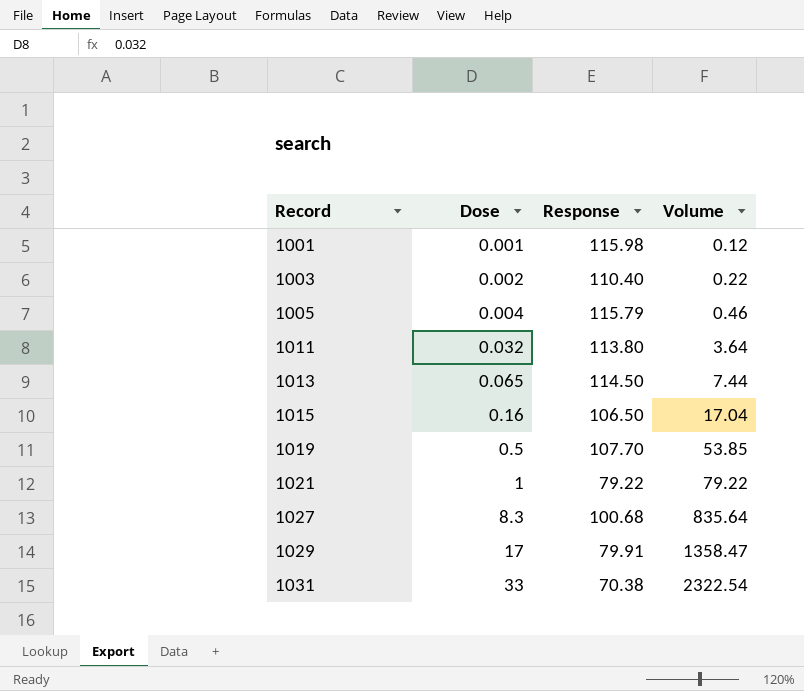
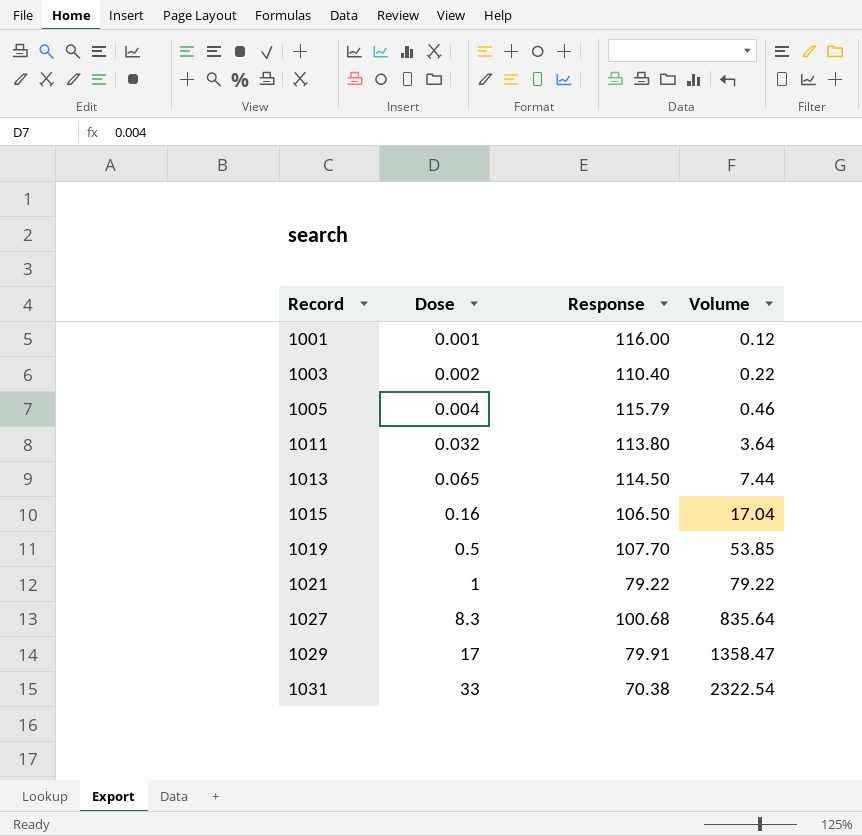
1001 | Response: 115.98 -> 116.00

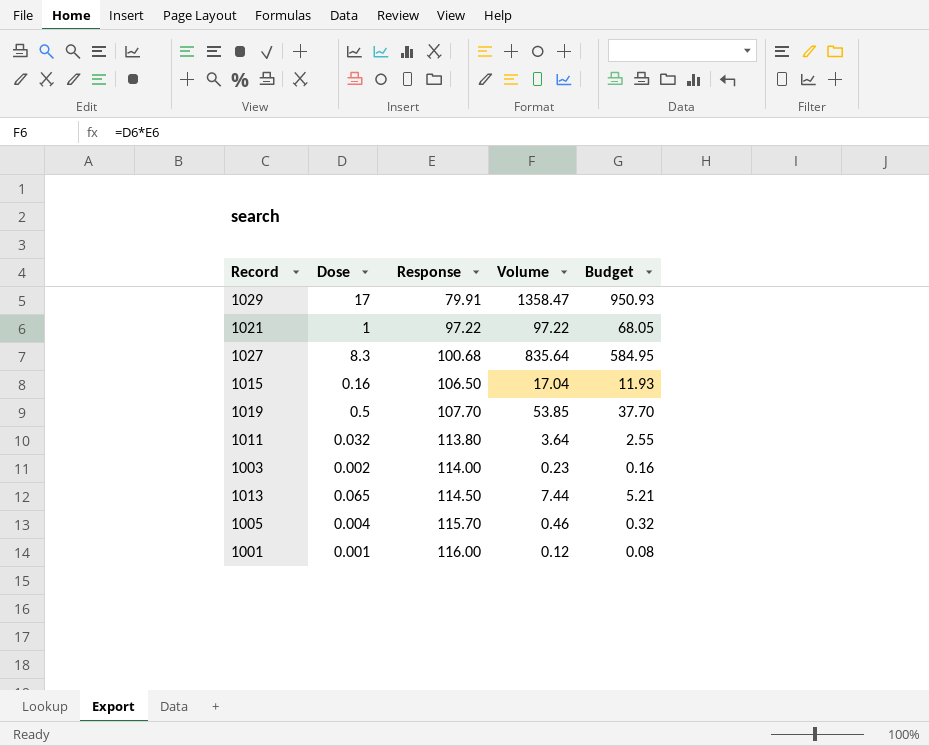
row order: Record ascending -> Response ascending
column Budget | formula: none -> [Volume] * 0.7
row 1031: 33 | 70.38 | 2322.54 -> none
1021 | Response: 79.22 -> 97.22
1021 | Volume: 79.22 -> 97.22
1003 | Response: 110.40 -> 114.00
1003 | Volume: 0.22 -> 0.23
1005 | Response: 115.79 -> 115.70

